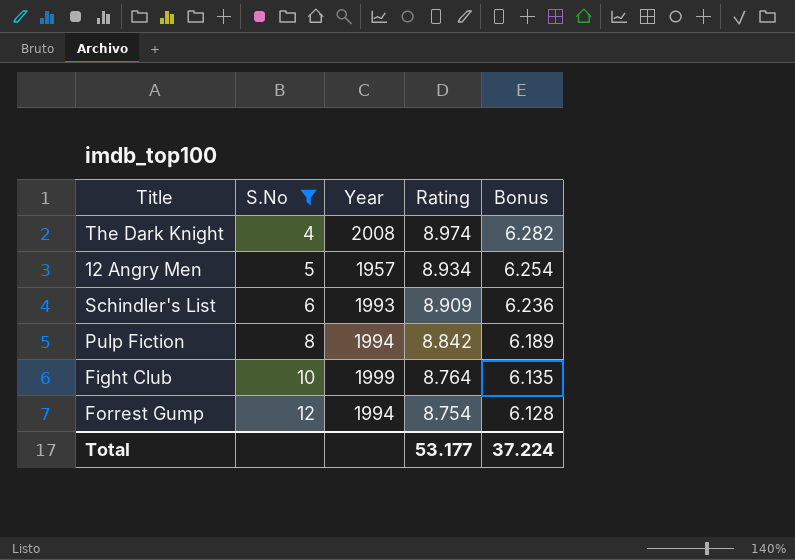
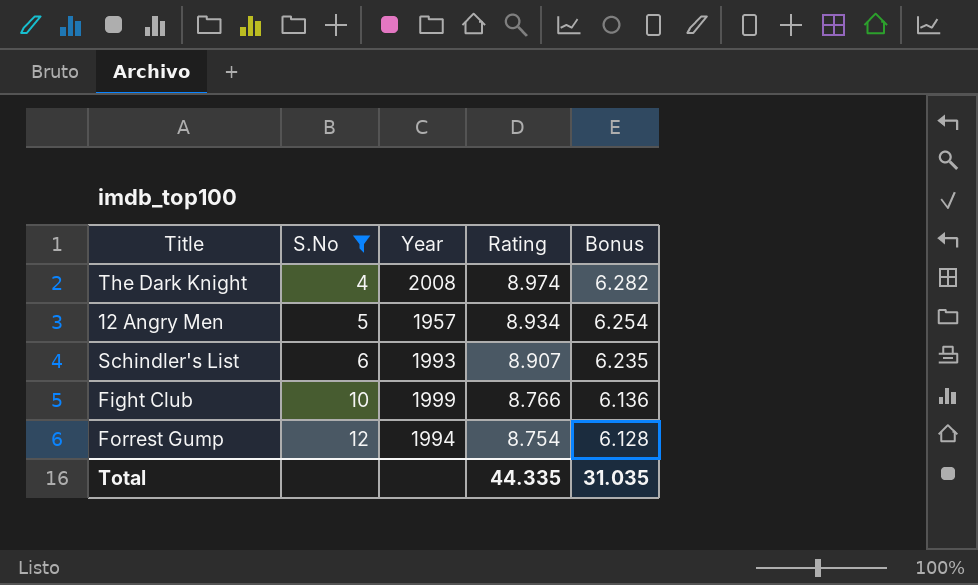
row Pulp Fiction: 8 | 1994 | 8.842 | 6.189 -> none
Schindler's List | Rating: 8.909 -> 8.907
Schindler's List | Bonus: 6.236 -> 6.235
Fight Club | Rating: 8.764 -> 8.766
Fight Club | Bonus: 6.135 -> 6.136
Total | Rating: 53.177 -> 44.335
Total | Bonus: 37.224 -> 31.035

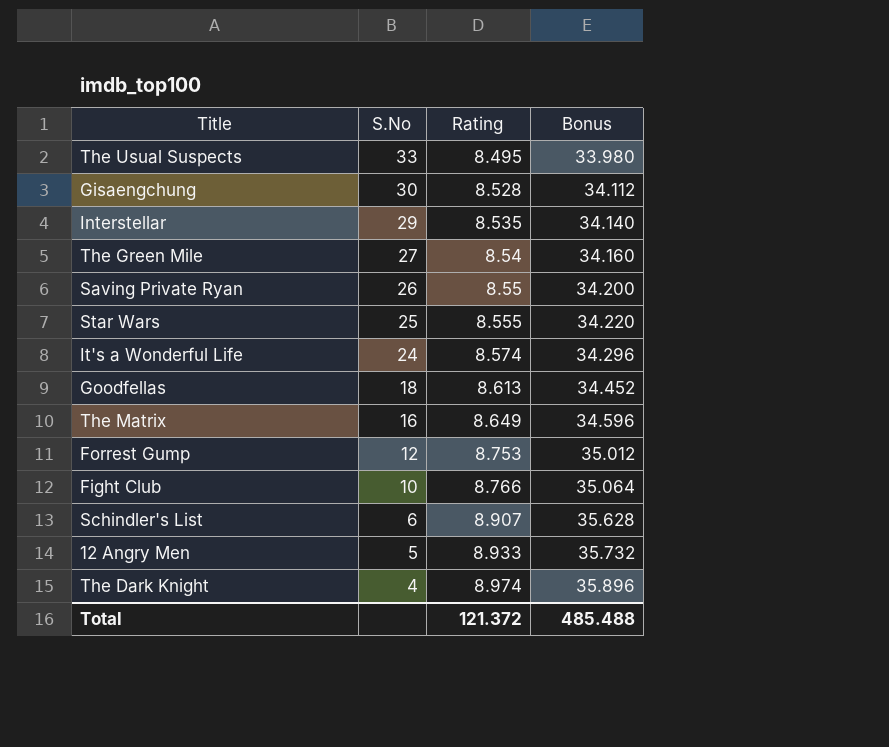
filter: S.No <= 12 -> none
row order: S.No ascending -> S.No descending
column Year | position: 3 -> none
column Bonus | formula: [Rating] * 0.7 -> [Rating] * 4
Forrest Gump | Rating: 8.754 -> 8.753
12 Angry Men | Rating: 8.934 -> 8.933
Total | Rating: 44.335 -> 121.372
Total | Bonus: 31.035 -> 485.488

